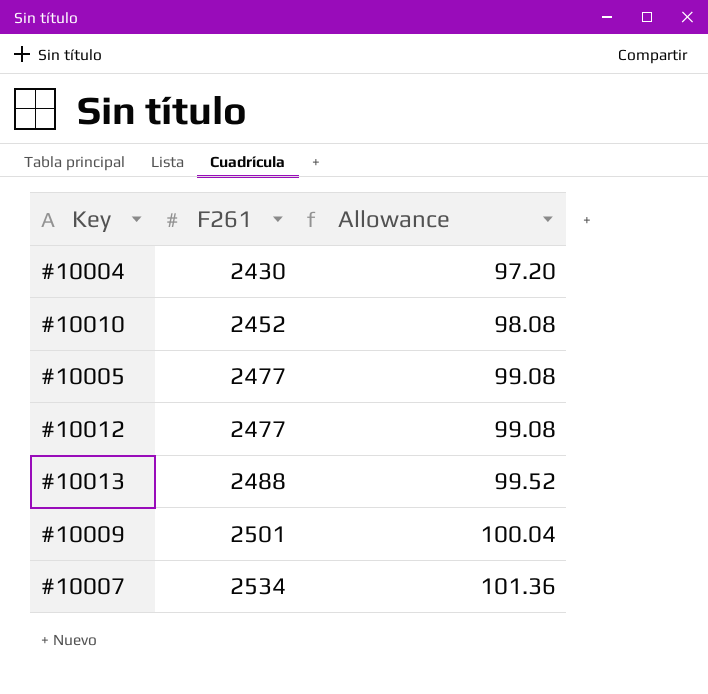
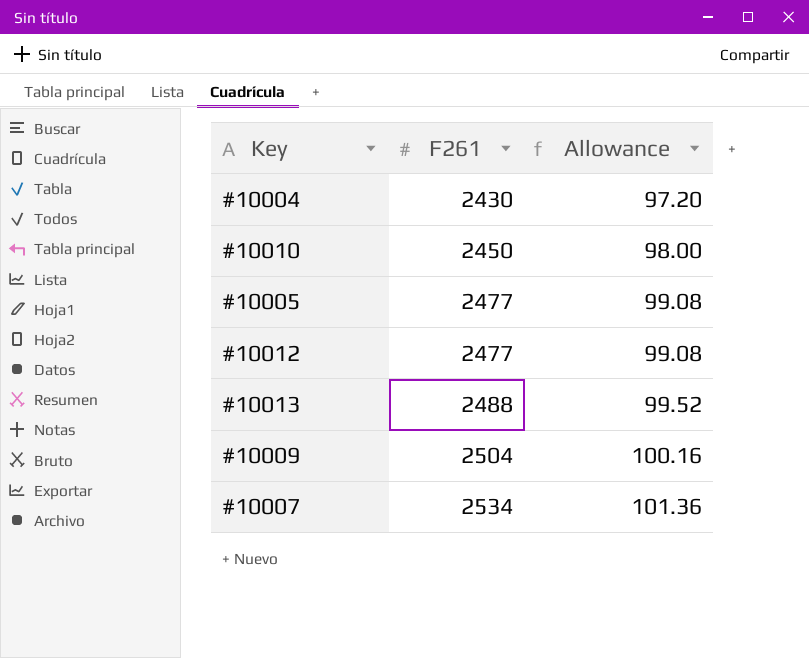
#10010 | F261: 2452 -> 2450
#10010 | Allowance: 98.08 -> 98.00
#10009 | F261: 2501 -> 2504
#10009 | Allowance: 100.04 -> 100.16

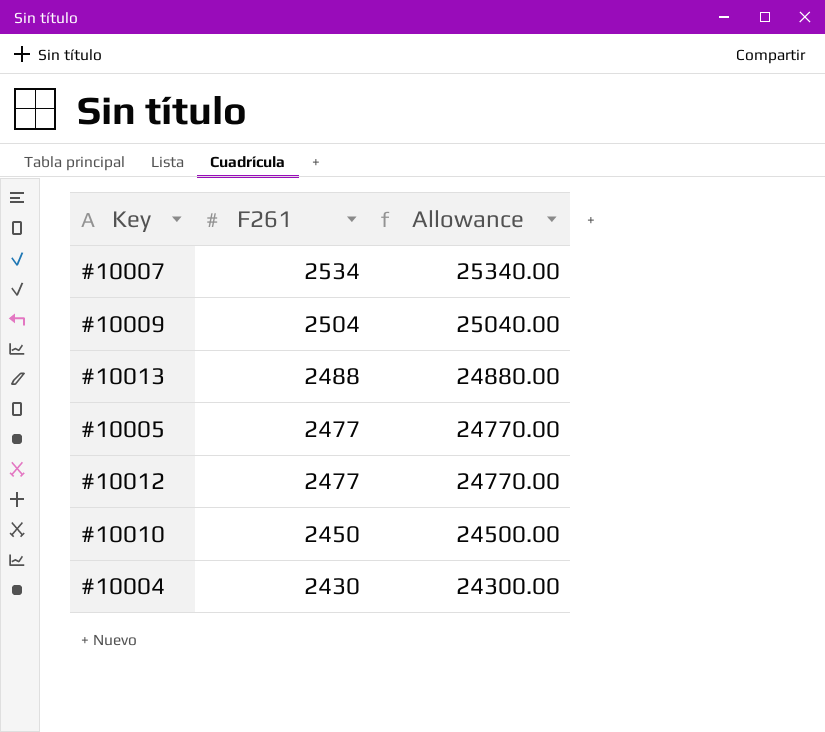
row order: F261 ascending -> F261 descending
column Allowance | formula: [F261] * 0.04 -> [F261] * 10

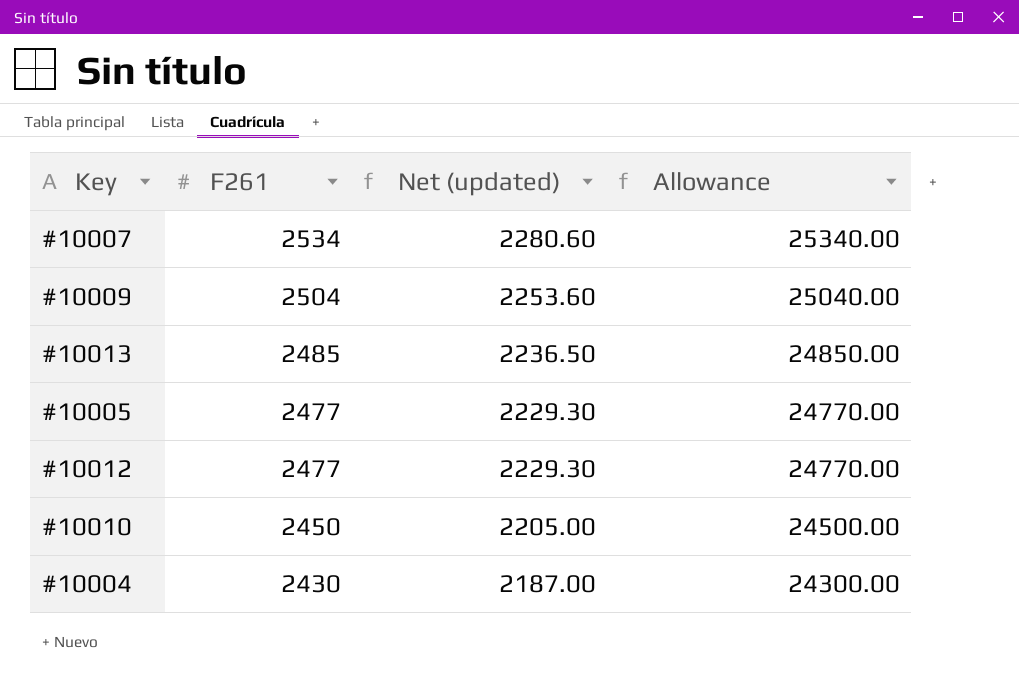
column Net (updated) | formula: none -> [F261] * 0.9
#10013 | F261: 2488 -> 2485
#10013 | Allowance: 24880.00 -> 24850.00

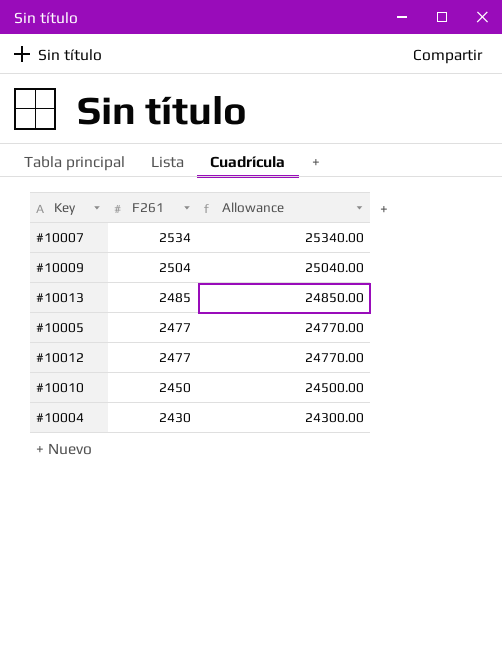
column Net (updated) | formula: [F261] * 0.9 -> none

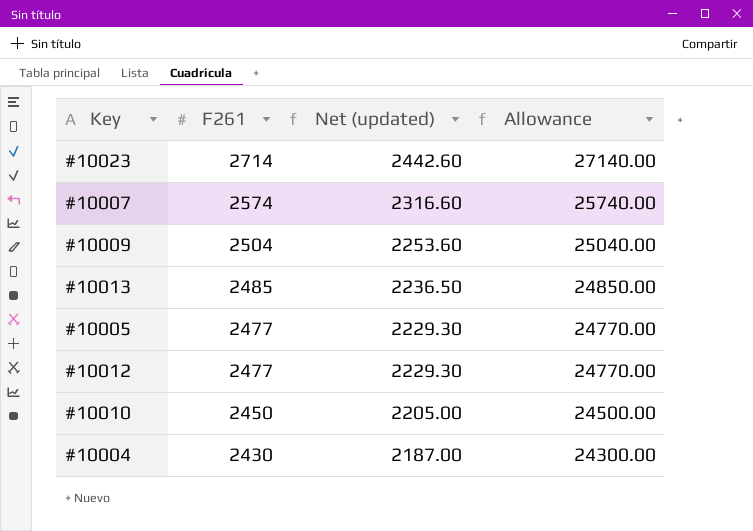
column Net (updated) | formula: none -> [F261] * 0.9
row #10023: none -> 2714 | 2442.60 | 27140.00
#10007 | F261: 2534 -> 2574
#10007 | Allowance: 25340.00 -> 25740.00

